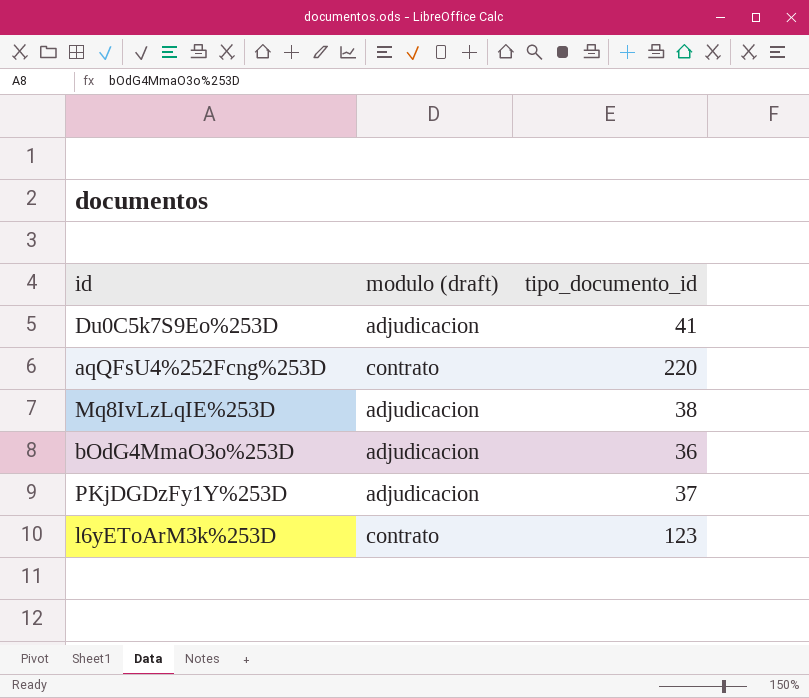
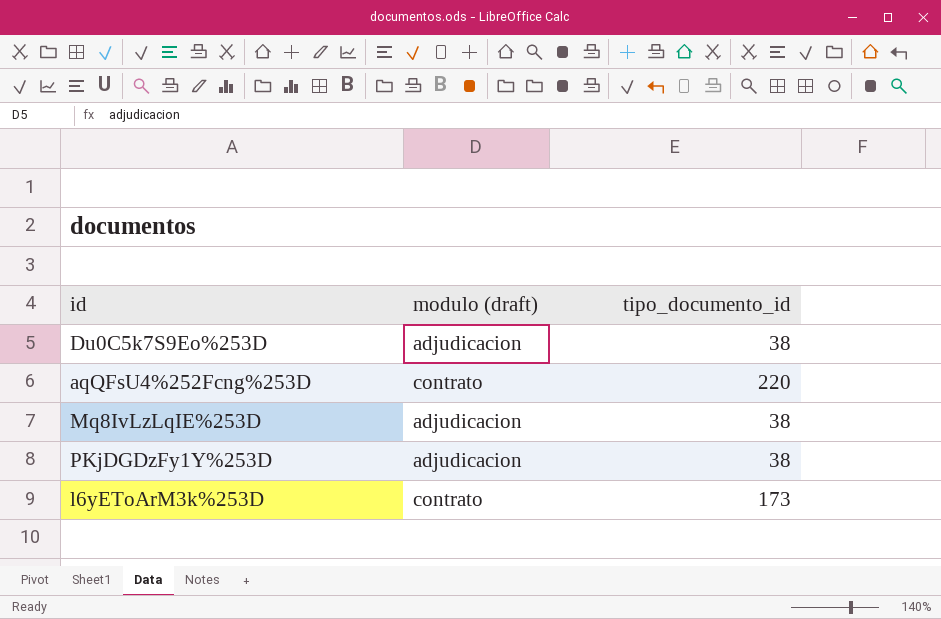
row bOdG4MmaO3o%253D: adjudicacion | 36 -> none
Du0C5k7S9Eo%253D | tipo_documento_id: 41 -> 38
PKjDGDzFy1Y%253D | tipo_documento_id: 37 -> 38
l6yEToArM3k%253D | tipo_documento_id: 123 -> 173

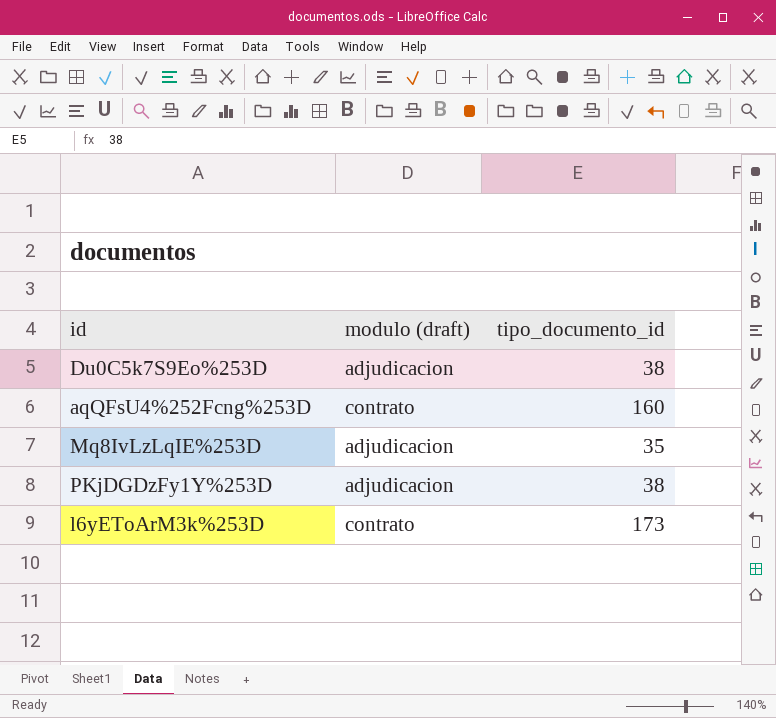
aqQFsU4%252Fcng%253D | tipo_documento_id: 220 -> 160
Mq8IvLzLqIE%253D | tipo_documento_id: 38 -> 35

